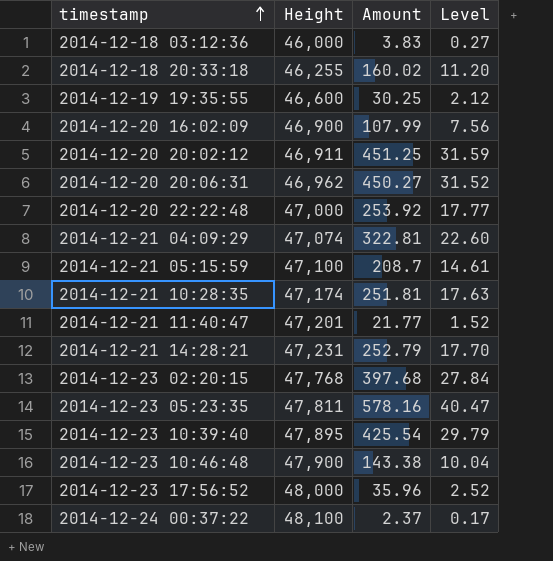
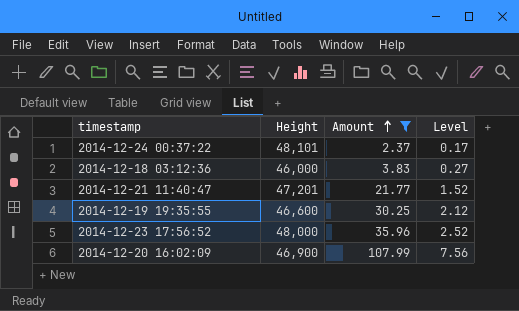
filter: none -> Amount <= 107.99
row order: timestamp ascending -> Amount ascending
2014-12-24 00:37:22 | Height: 48,100 -> 48,101

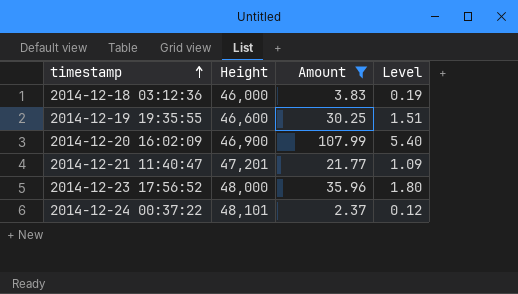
row order: Amount ascending -> timestamp ascending
column Level | formula: [Amount] * 0.07 -> [Amount] * 0.05

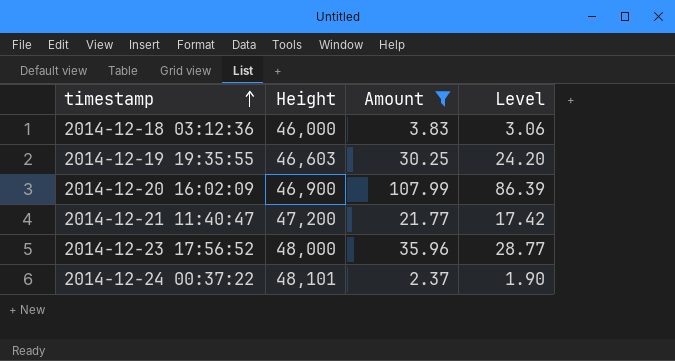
column Level | formula: [Amount] * 0.05 -> [Amount] * 0.8
2014-12-19 19:35:55 | Height: 46,600 -> 46,603
2014-12-21 11:40:47 | Height: 47,201 -> 47,200

